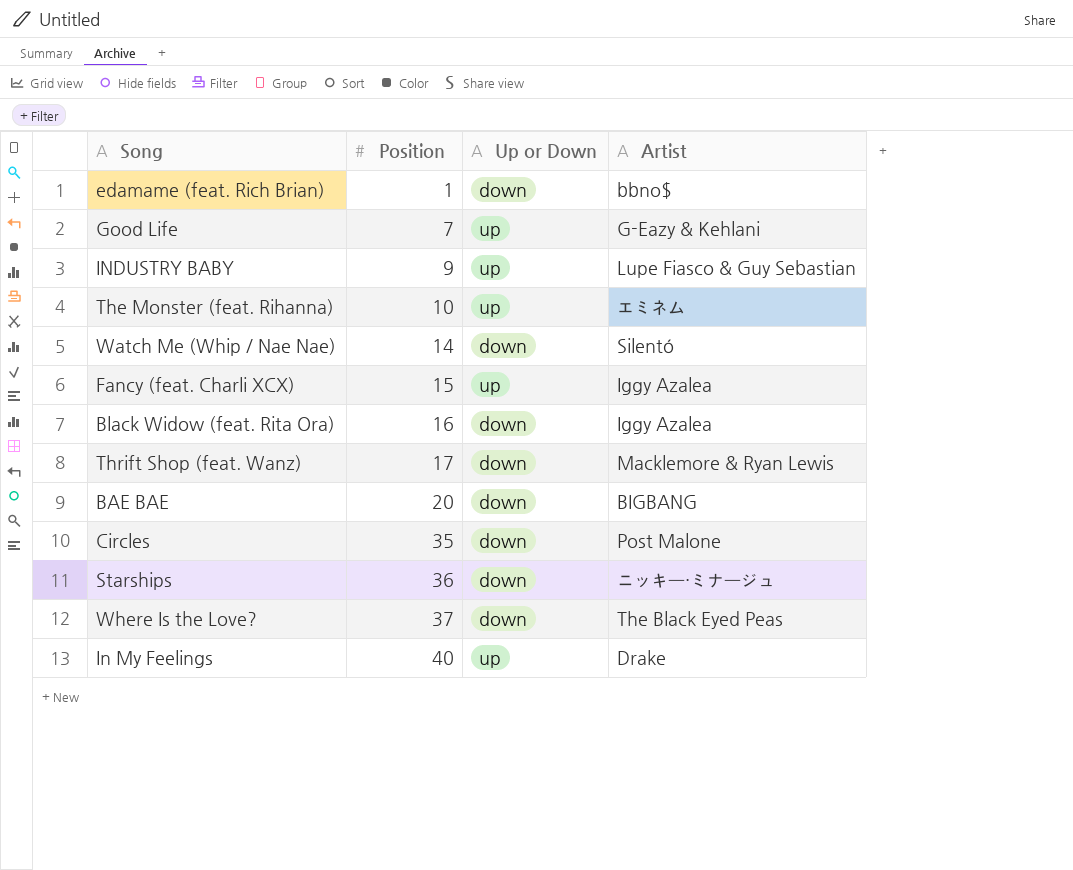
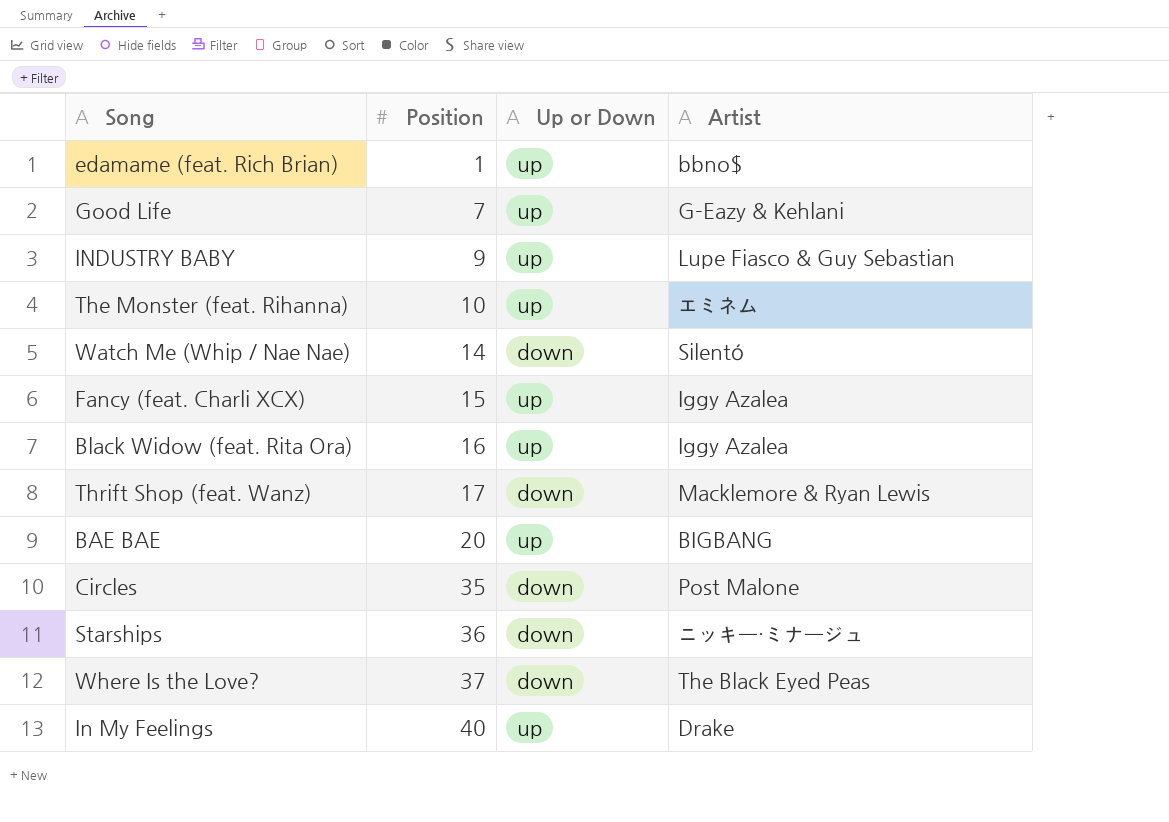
edamame (feat. Rich Brian) | Up or Down: down -> up
Black Widow (feat. Rita Ora) | Up or Down: down -> up
BAE BAE | Up or Down: down -> up

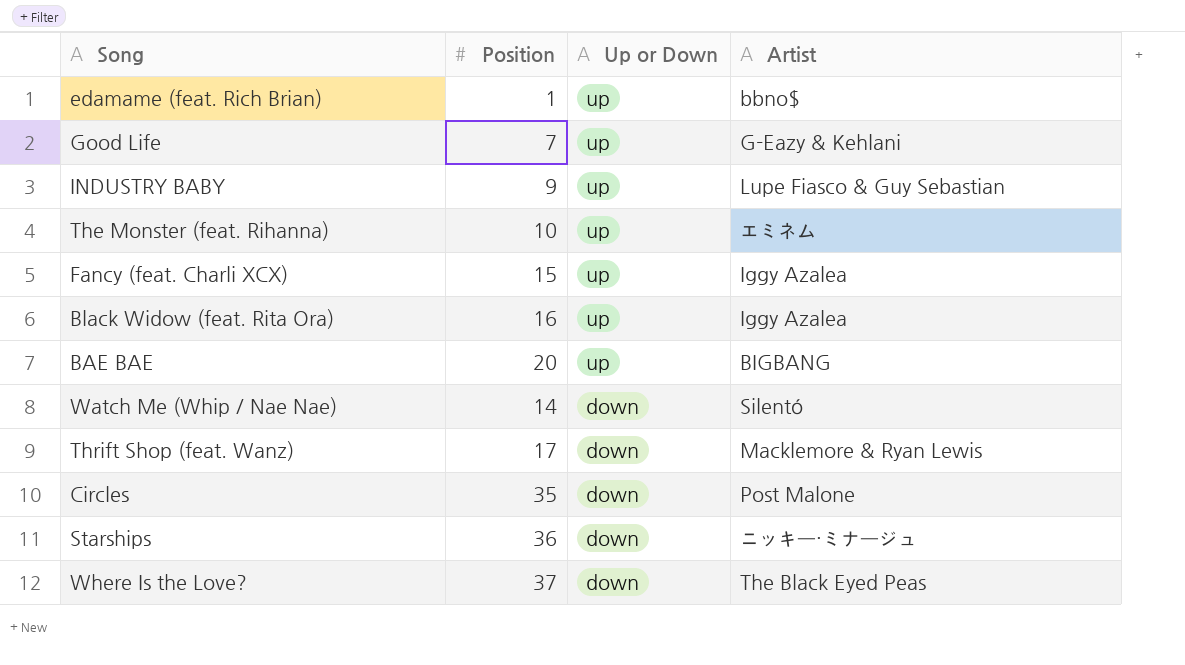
row order: Position ascending -> Up or Down descending
row In My Feelings: 40 | up | Drake -> none

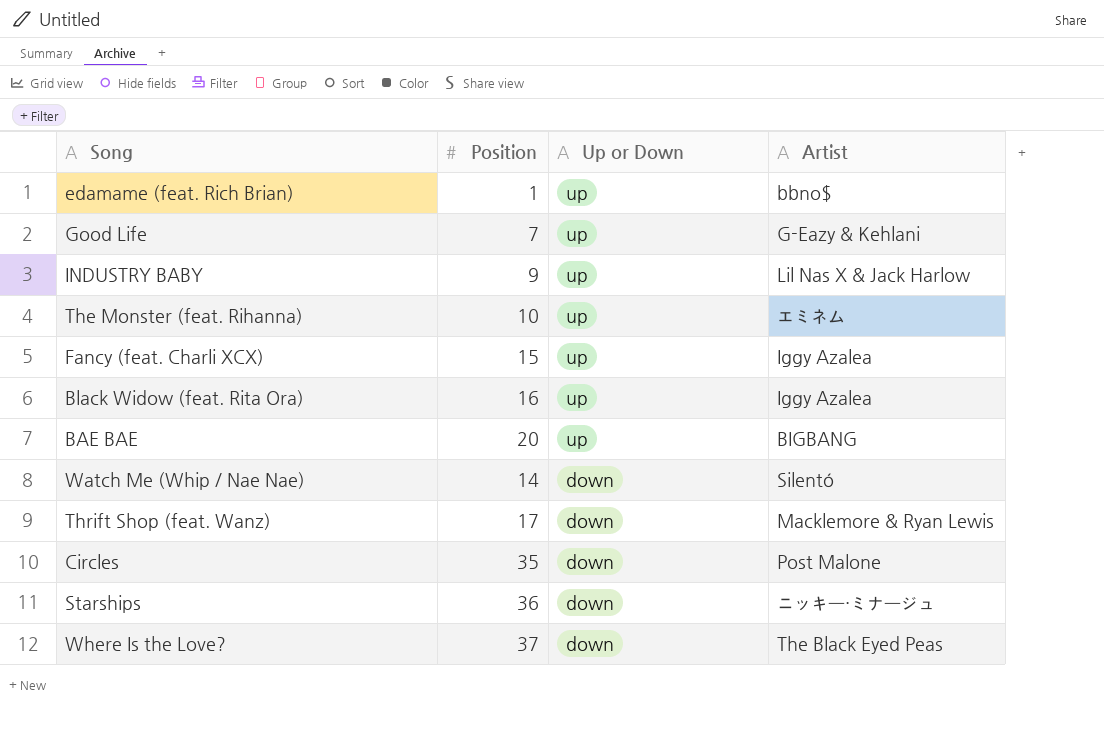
INDUSTRY BABY | Artist: Lupe Fiasco & Guy Sebastian -> Lil Nas X & Jack Harlow

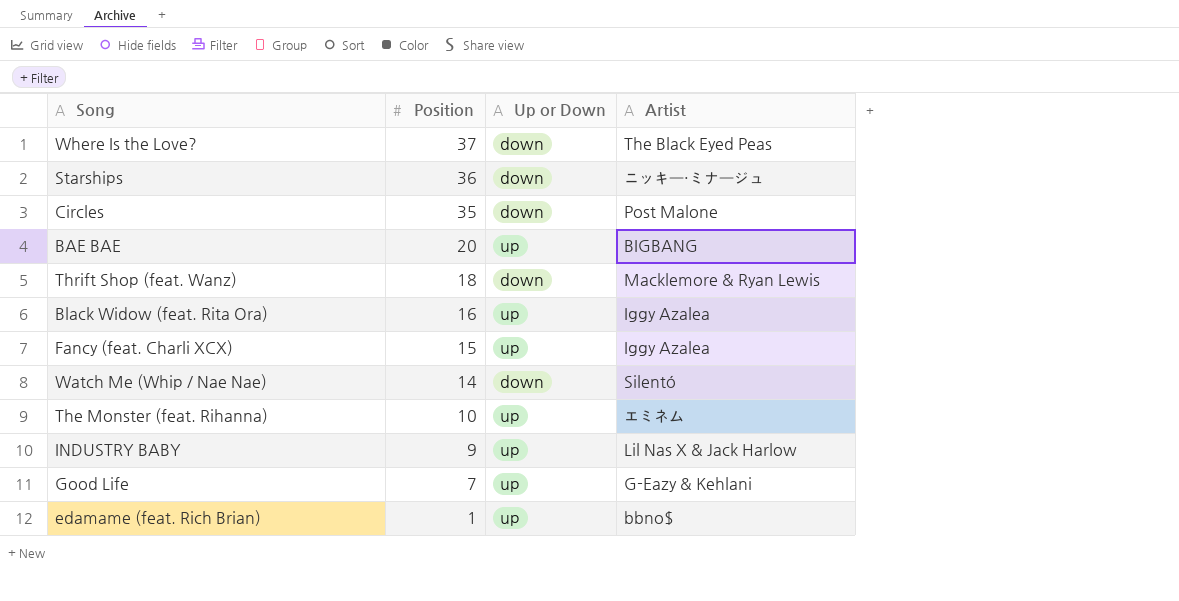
row order: Up or Down descending -> Position descending
Thrift Shop (feat. Wanz) | Position: 17 -> 18

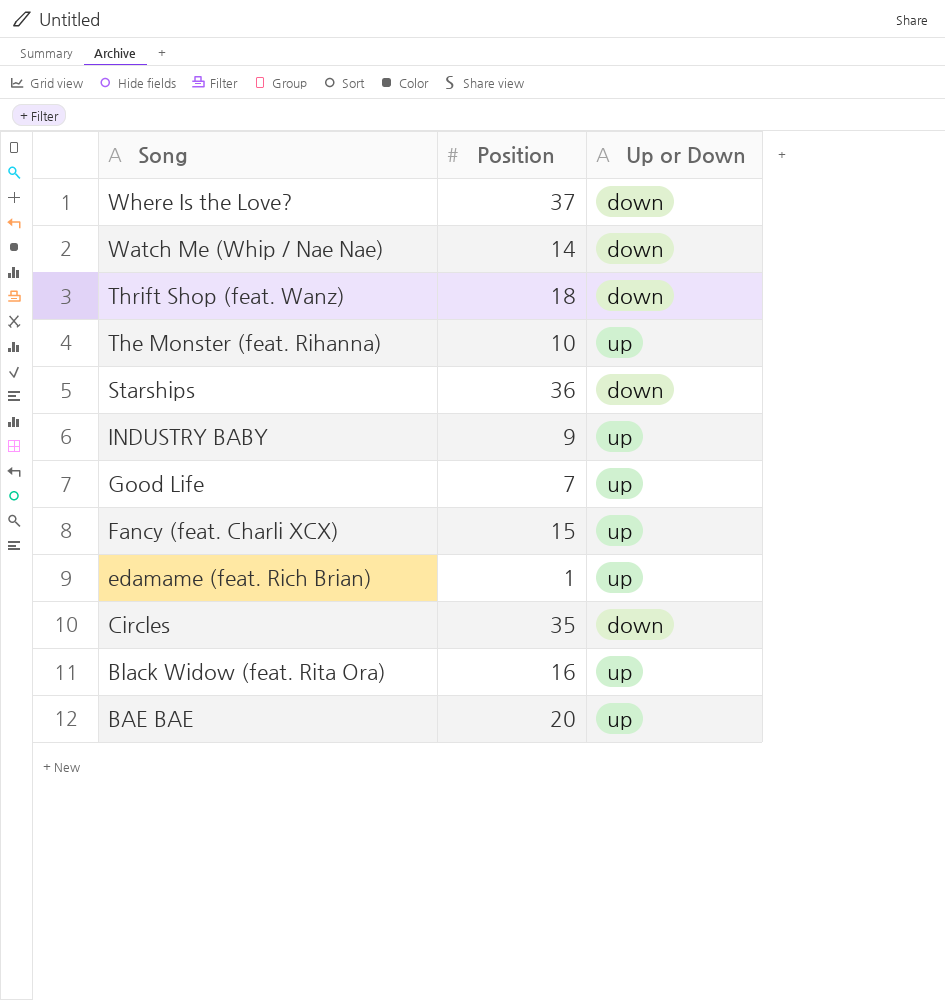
row order: Position descending -> Song descending
column Artist | position: 4 -> none

